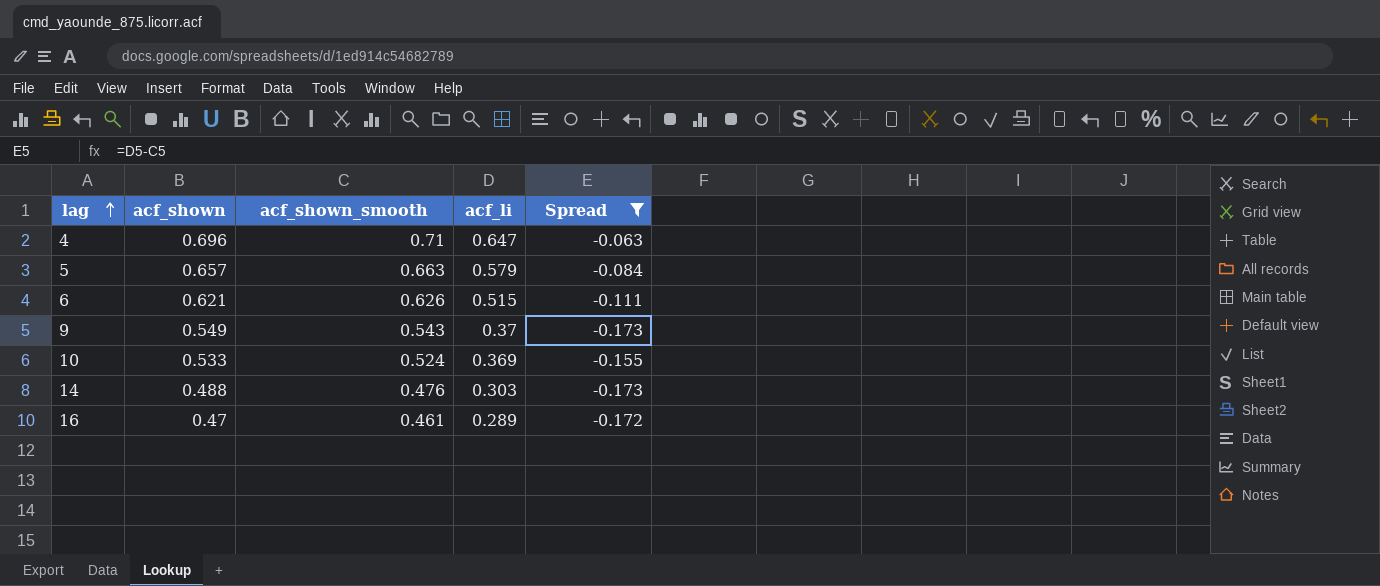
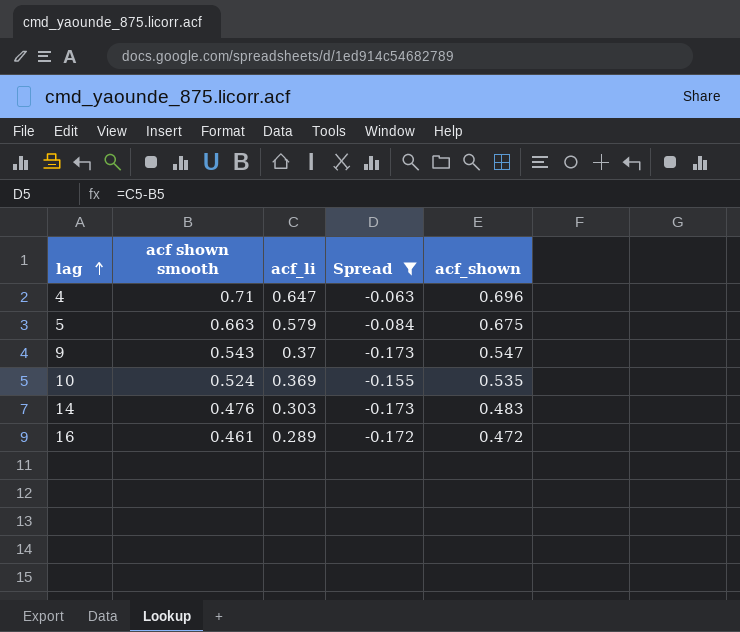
column name: acf_shown_smooth -> acf shown smooth
column acf_shown | position: 2 -> 5
row 6: 0.621 | 0.626 | 0.515 | -0.111 -> none
5 | acf_shown: 0.657 -> 0.675
9 | acf_shown: 0.549 -> 0.547
10 | acf_shown: 0.533 -> 0.535
14 | acf_shown: 0.488 -> 0.483
16 | acf_shown: 0.47 -> 0.472

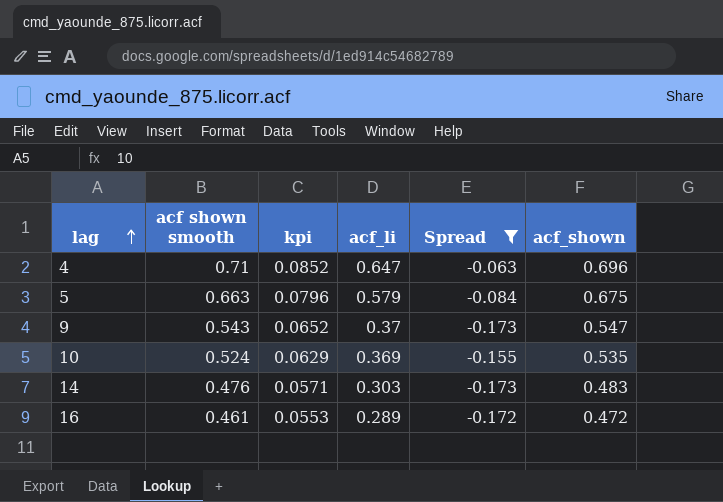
column kpi | formula: none -> [acf shown smooth] * 0.12

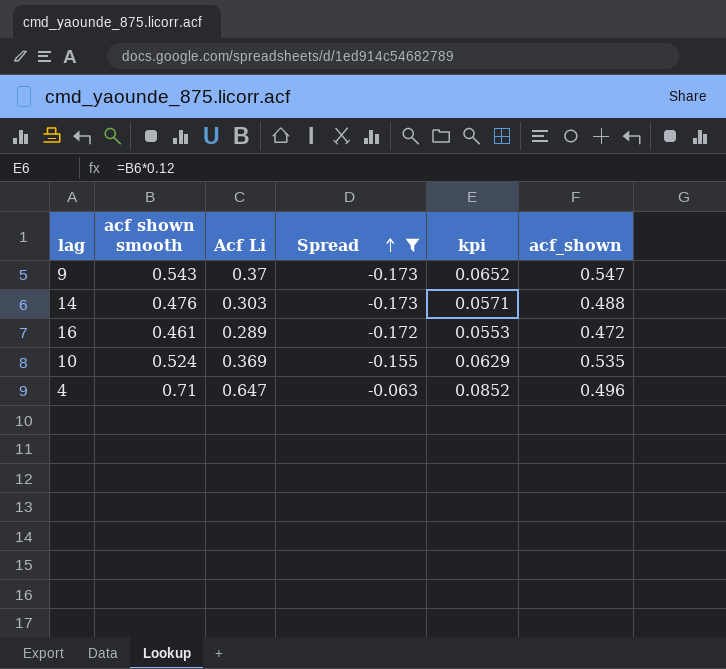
row order: lag ascending -> Spread ascending
column name: acf_li -> Acf Li
column kpi | position: 3 -> 5
row 5: 0.663 | 0.0796 | 0.579 | -0.084 | 0.675 -> none
14 | acf_shown: 0.483 -> 0.488
4 | acf_shown: 0.696 -> 0.496

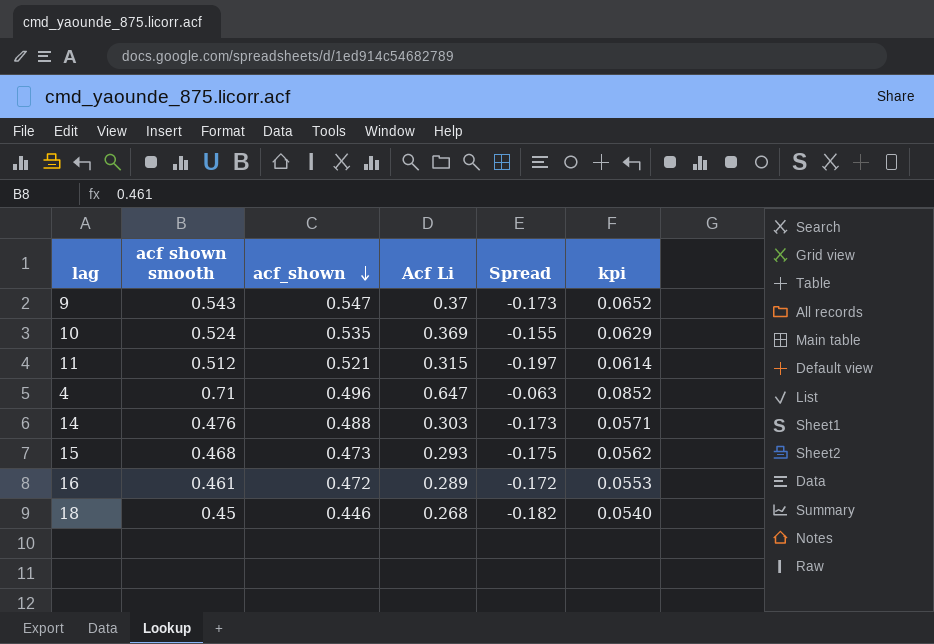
filter: Spread >= -0.173 -> none
row order: Spread ascending -> acf_shown descending
column acf_shown | position: 6 -> 3

